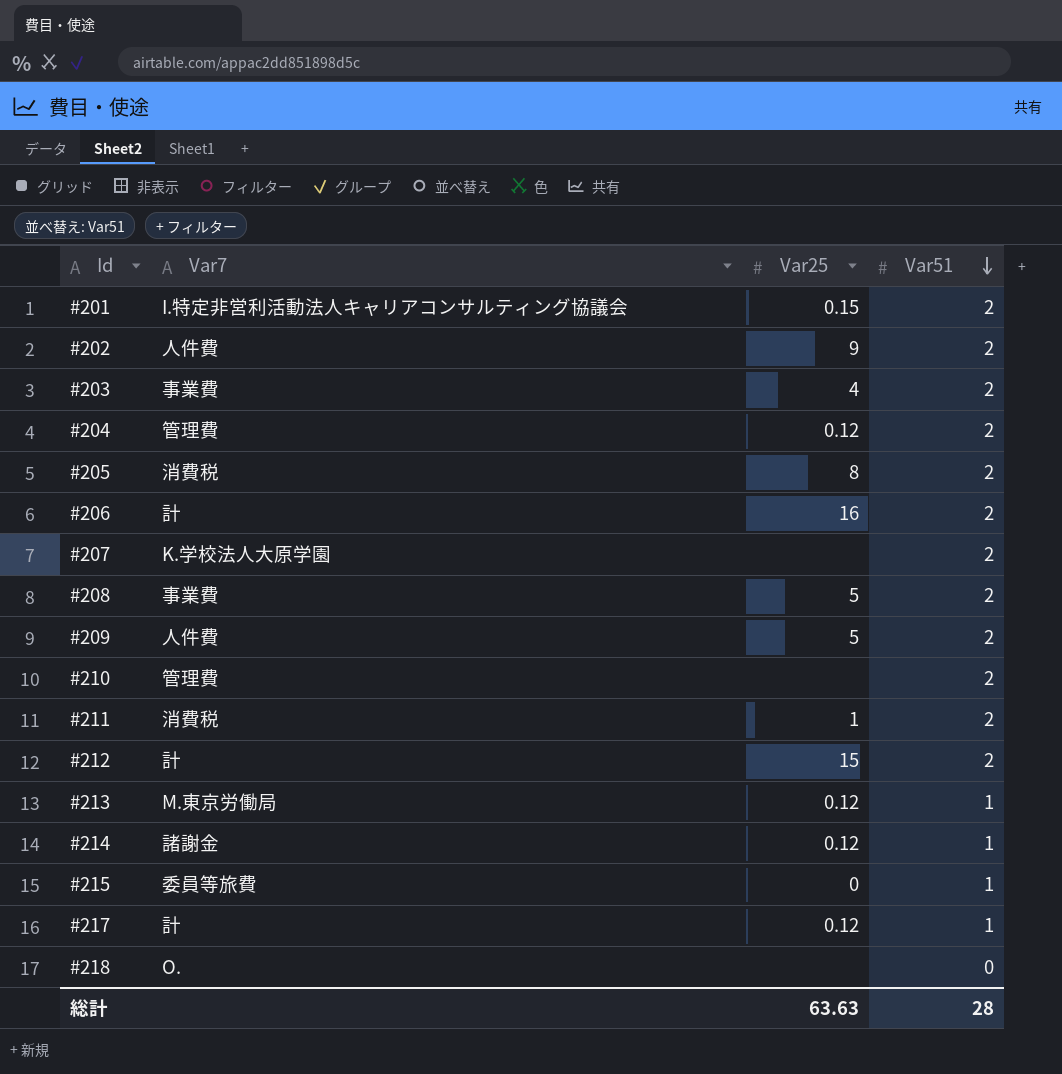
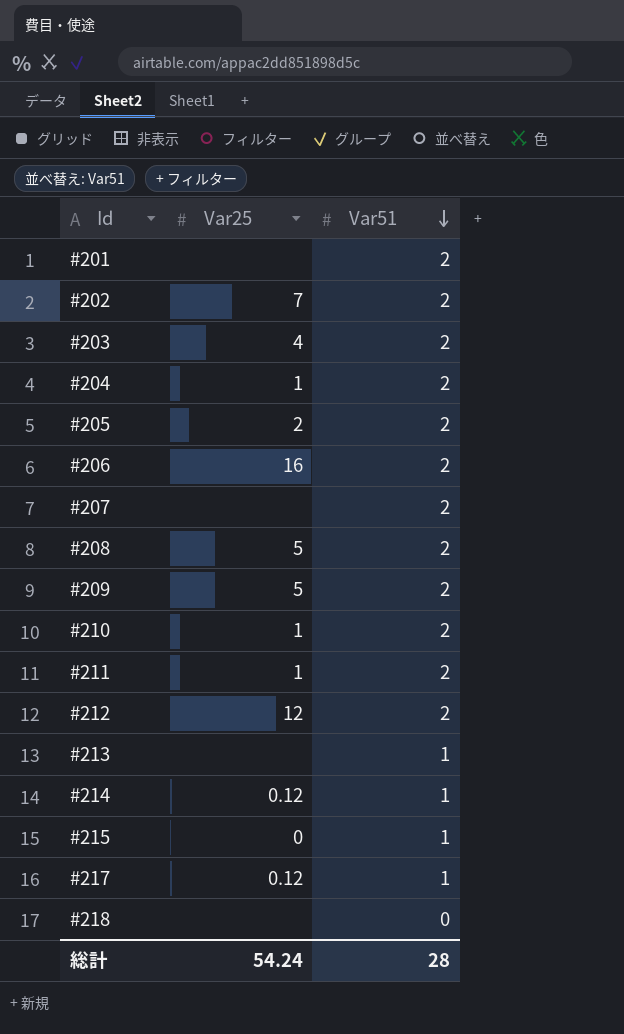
column Var7 | position: 2 -> none
#201 | Var25: 0.15 -> none
#202 | Var25: 9 -> 7
#204 | Var25: 0.12 -> 1
#205 | Var25: 8 -> 2
#210 | Var25: none -> 1
#212 | Var25: 15 -> 12
#213 | Var25: 0.12 -> none
総計 | Var25: 63.63 -> 54.24

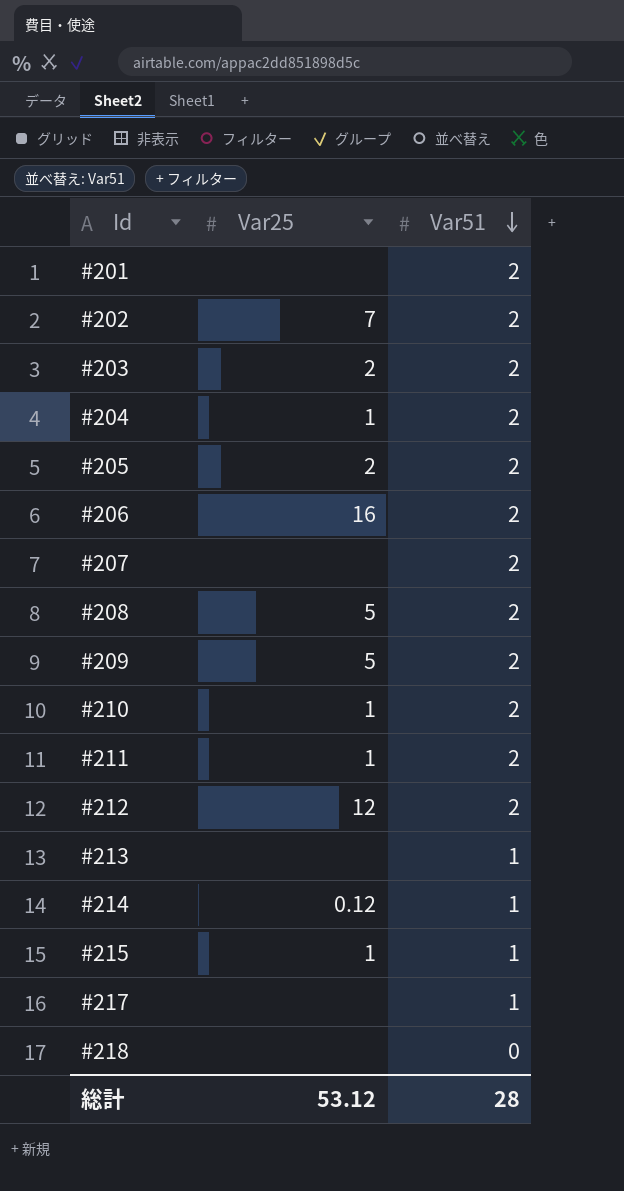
#203 | Var25: 4 -> 2
#215 | Var25: 0 -> 1
#217 | Var25: 0.12 -> none
総計 | Var25: 54.24 -> 53.12

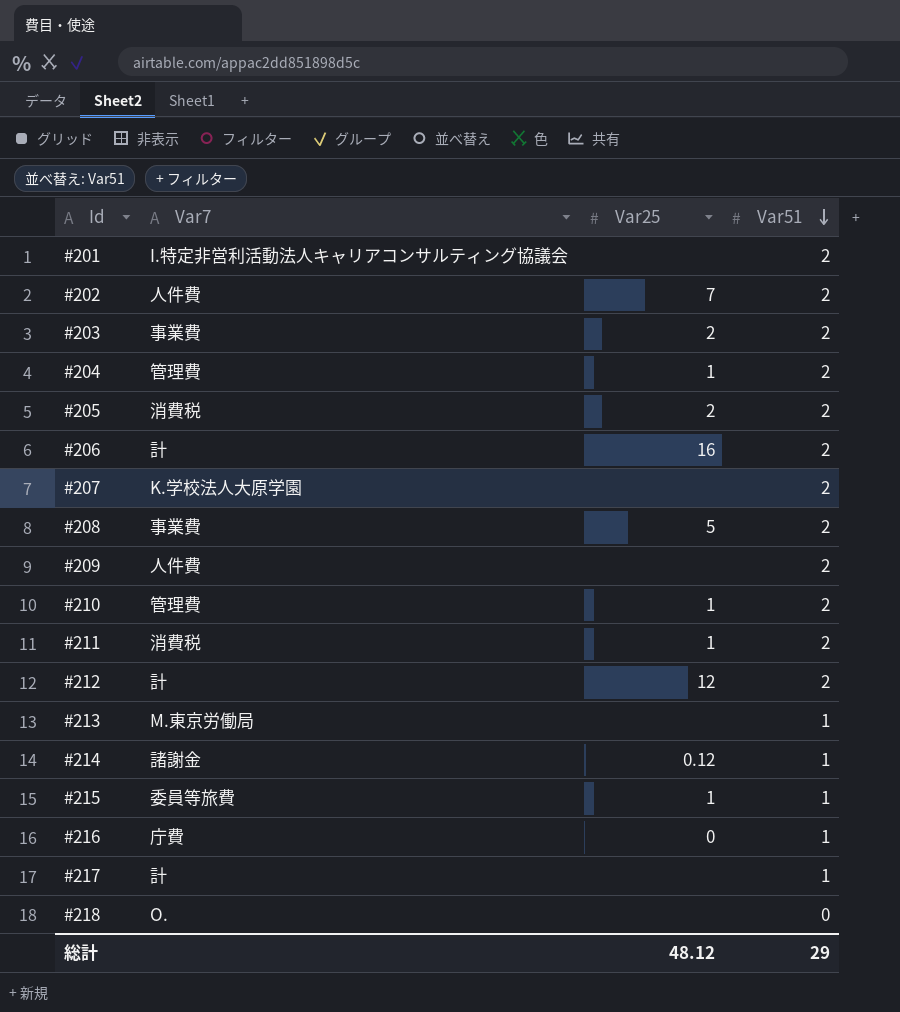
column Var7 | position: none -> 2
#209 | Var25: 5 -> none
row #216: none -> 庁費 | 0 | 1
総計 | Var25: 53.12 -> 48.12
総計 | Var51: 28 -> 29

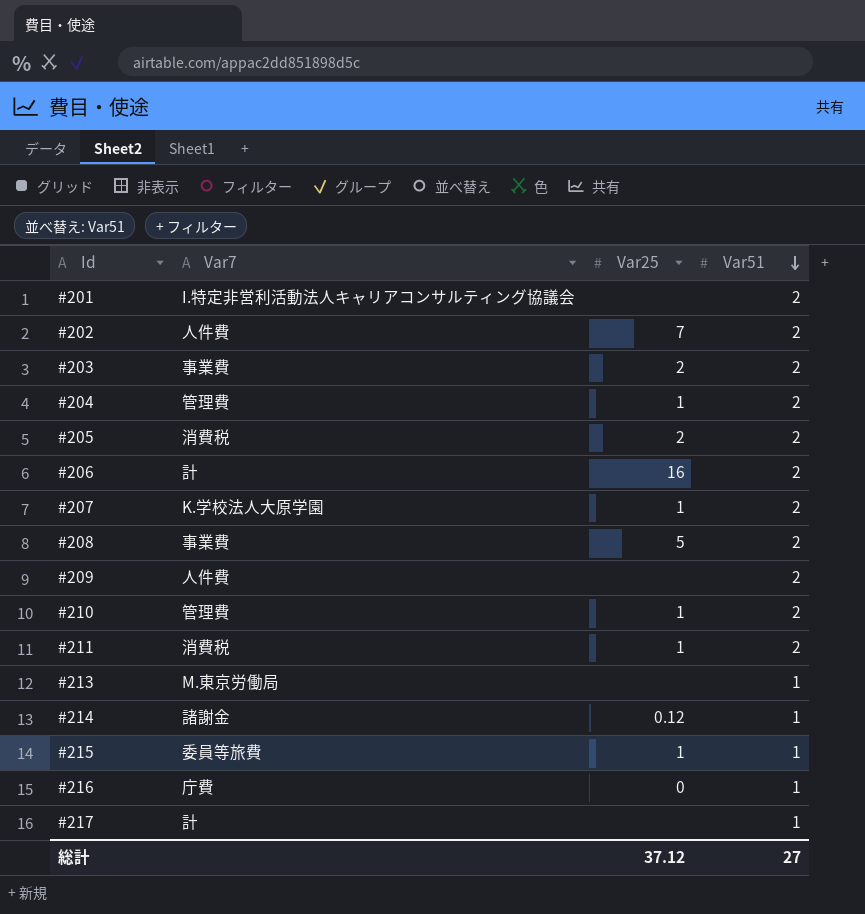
row #212: 計 | 12 | 2 -> none
row #218: O. | none | 0 -> none
#207 | Var25: none -> 1
総計 | Var25: 48.12 -> 37.12
総計 | Var51: 29 -> 27

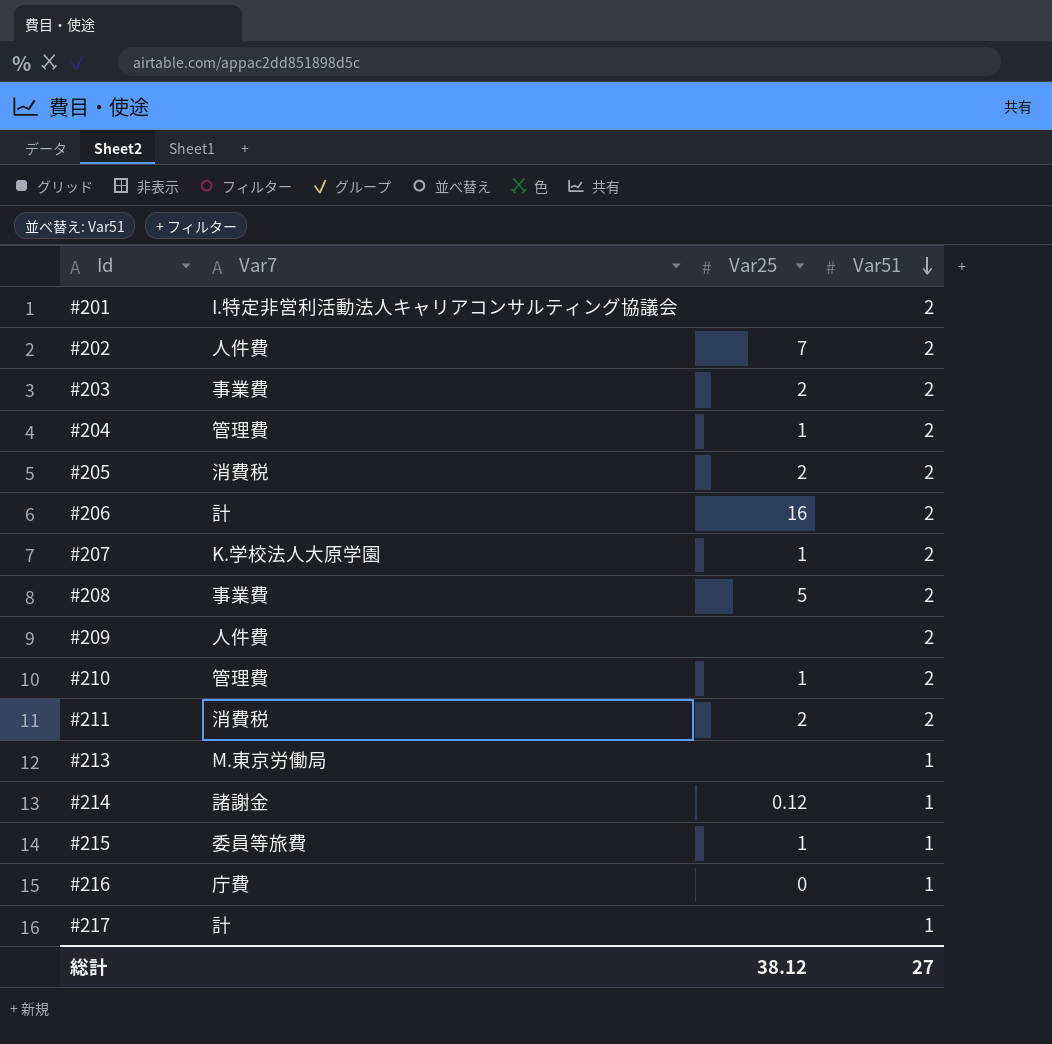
#211 | Var25: 1 -> 2
総計 | Var25: 37.12 -> 38.12

